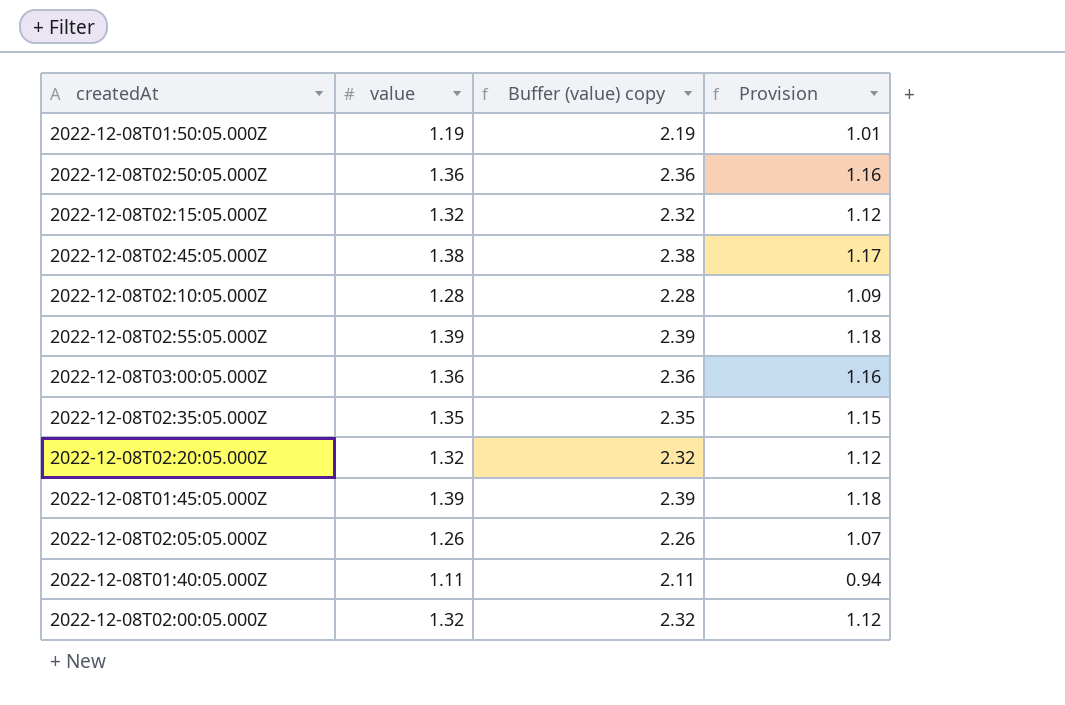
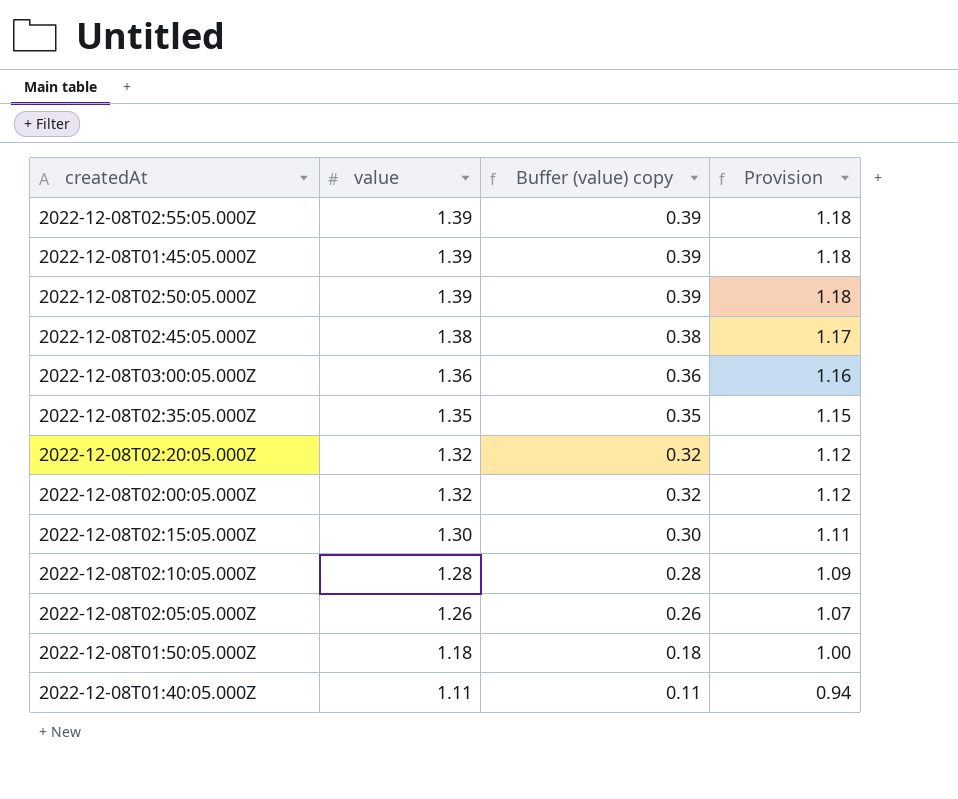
row order: none -> value descending
column Buffer (value) copy | formula: [value] + 1 -> [value] - 1
2022-12-08T02:50:05.000Z | value: 1.36 -> 1.39
2022-12-08T02:50:05.000Z | Provision: 1.16 -> 1.18
2022-12-08T02:15:05.000Z | value: 1.32 -> 1.30
2022-12-08T02:15:05.000Z | Provision: 1.12 -> 1.11
2022-12-08T01:50:05.000Z | value: 1.19 -> 1.18
2022-12-08T01:50:05.000Z | Provision: 1.01 -> 1.00

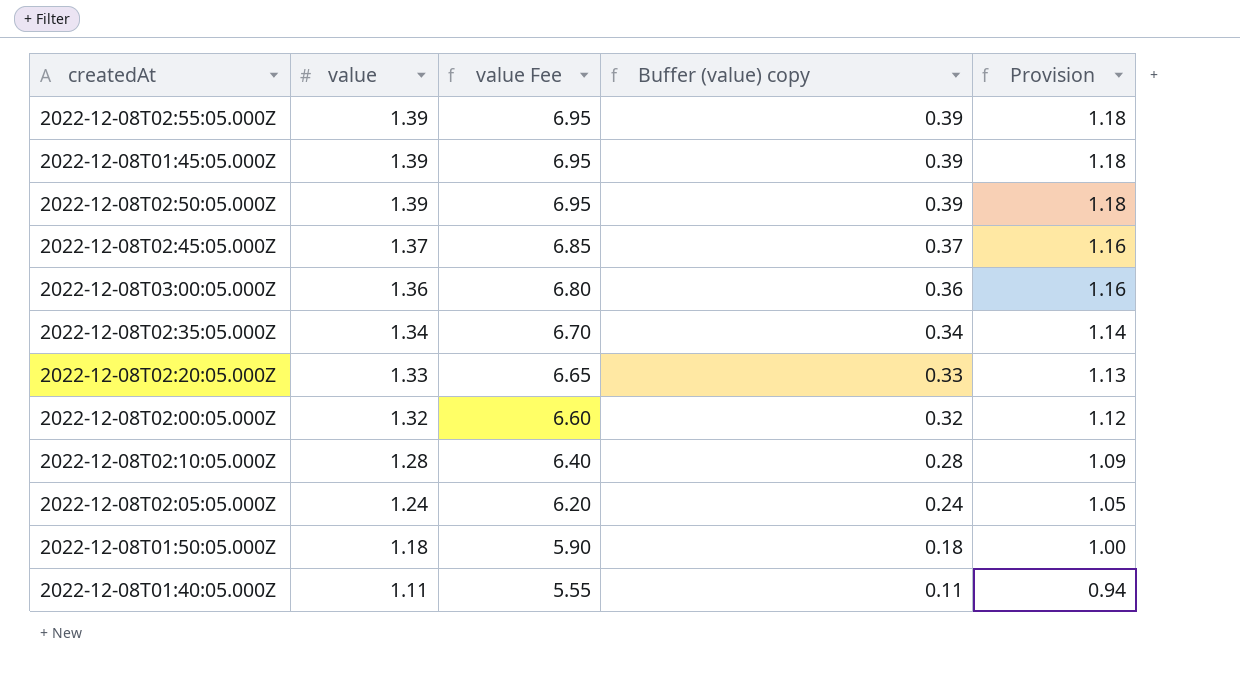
column value Fee | formula: none -> [value] * 5
row 2022-12-08T02:15:05.000Z: 1.30 | 0.30 | 1.11 -> none
2022-12-08T02:45:05.000Z | value: 1.38 -> 1.37
2022-12-08T02:45:05.000Z | Buffer (value) copy: 0.38 -> 0.37
2022-12-08T02:45:05.000Z | Provision: 1.17 -> 1.16
2022-12-08T02:35:05.000Z | value: 1.35 -> 1.34
2022-12-08T02:35:05.000Z | Buffer (value) copy: 0.35 -> 0.34
2022-12-08T02:35:05.000Z | Provision: 1.15 -> 1.14
2022-12-08T02:20:05.000Z | value: 1.32 -> 1.33
2022-12-08T02:20:05.000Z | Buffer (value) copy: 0.32 -> 0.33
2022-12-08T02:20:05.000Z | Provision: 1.12 -> 1.13
2022-12-08T02:05:05.000Z | value: 1.26 -> 1.24
2022-12-08T02:05:05.000Z | Buffer (value) copy: 0.26 -> 0.24
2022-12-08T02:05:05.000Z | Provision: 1.07 -> 1.05

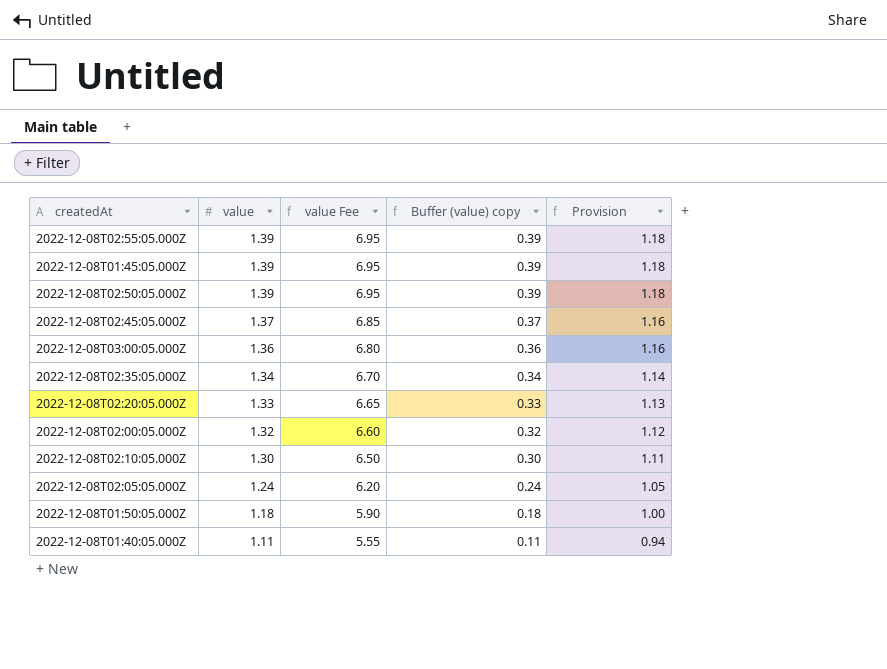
2022-12-08T02:10:05.000Z | value: 1.28 -> 1.30
2022-12-08T02:10:05.000Z | value Fee: 6.40 -> 6.50
2022-12-08T02:10:05.000Z | Buffer (value) copy: 0.28 -> 0.30
2022-12-08T02:10:05.000Z | Provision: 1.09 -> 1.11

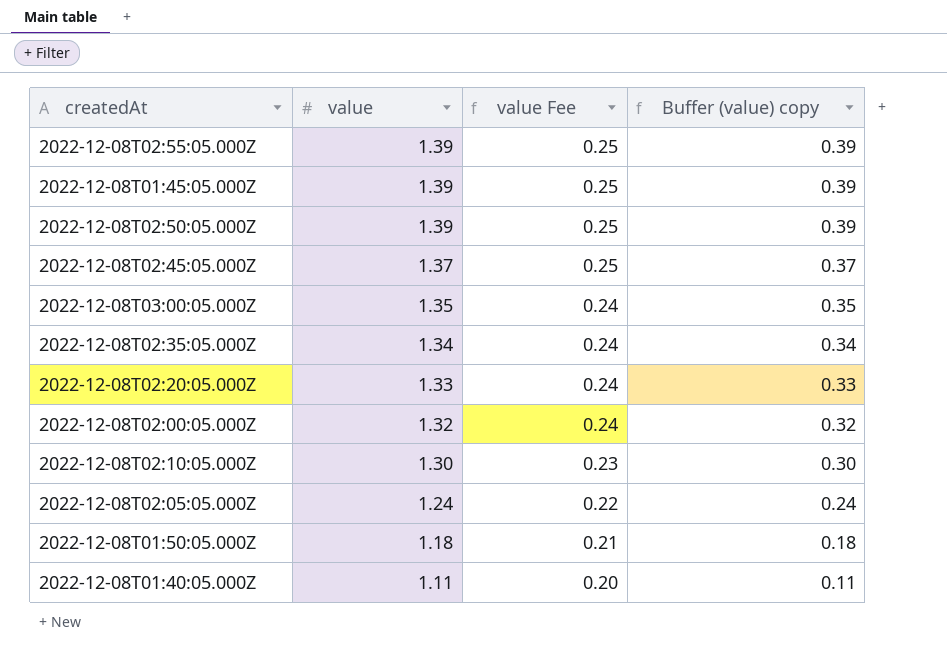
column Provision | formula: [value] * 0.85 -> none
column value Fee | formula: [value] * 5 -> [value] * 0.18
2022-12-08T03:00:05.000Z | value: 1.36 -> 1.35
2022-12-08T03:00:05.000Z | Buffer (value) copy: 0.36 -> 0.35

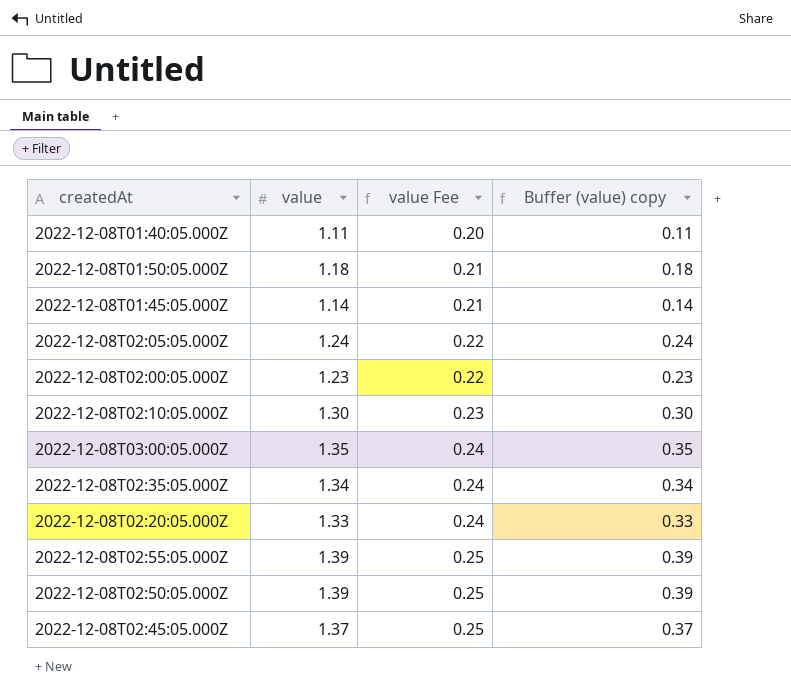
row order: value descending -> value Fee ascending
2022-12-08T01:45:05.000Z | value: 1.39 -> 1.14
2022-12-08T01:45:05.000Z | value Fee: 0.25 -> 0.21
2022-12-08T01:45:05.000Z | Buffer (value) copy: 0.39 -> 0.14
2022-12-08T02:00:05.000Z | value: 1.32 -> 1.23
2022-12-08T02:00:05.000Z | value Fee: 0.24 -> 0.22
2022-12-08T02:00:05.000Z | Buffer (value) copy: 0.32 -> 0.23

